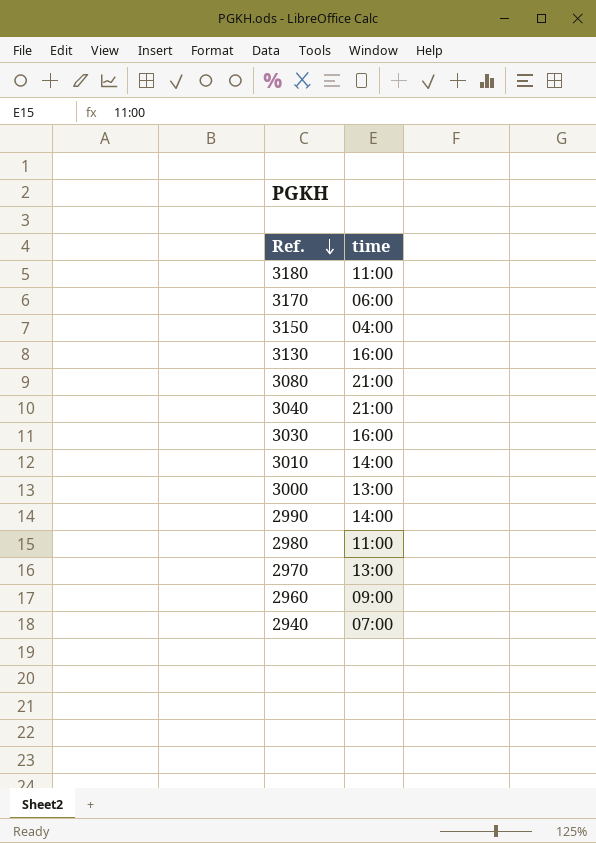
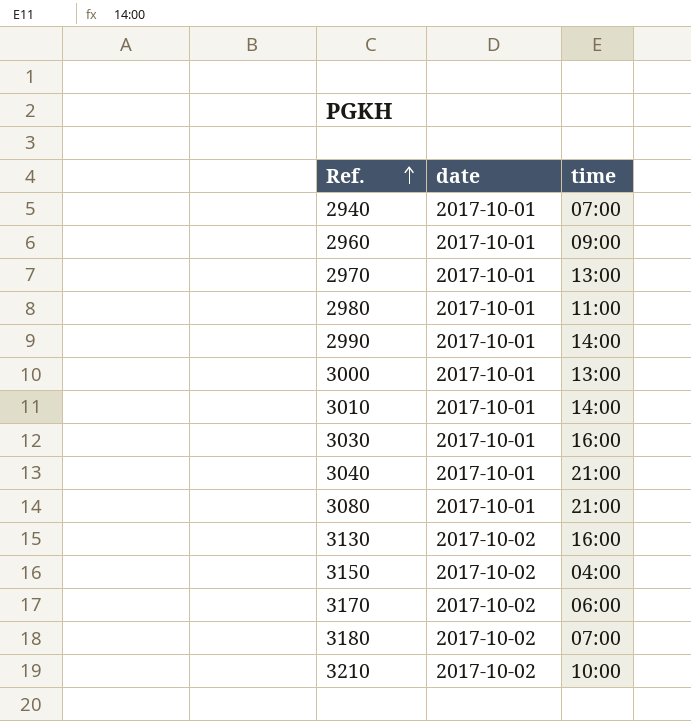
row order: Ref. descending -> Ref. ascending
column date | position: none -> 2
3180 | time: 11:00 -> 07:00
row 3210: none -> 2017-10-02 | 10:00

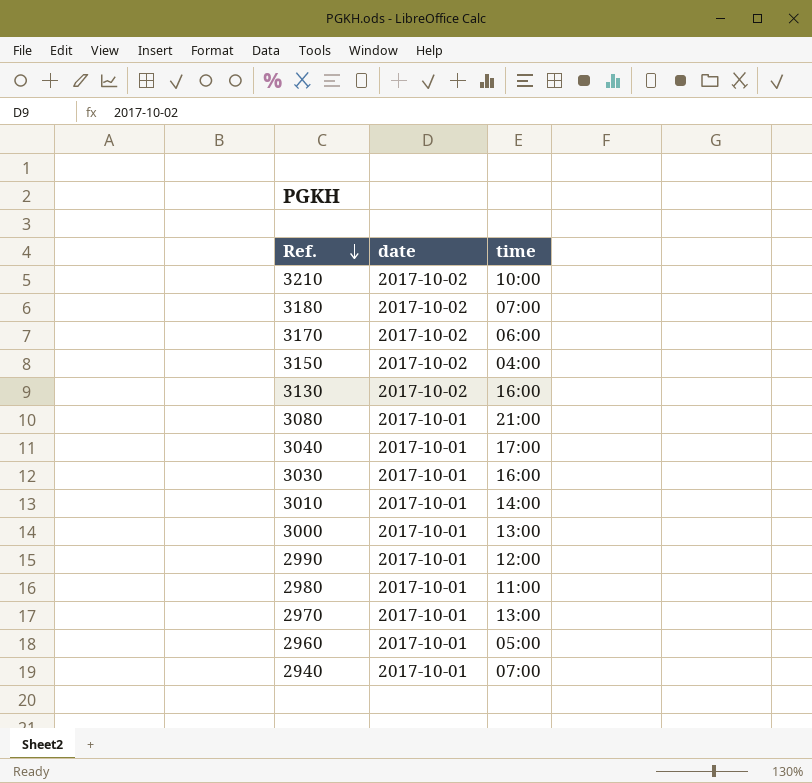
row order: Ref. ascending -> Ref. descending
3040 | time: 21:00 -> 17:00
2990 | time: 14:00 -> 12:00
2960 | time: 09:00 -> 05:00

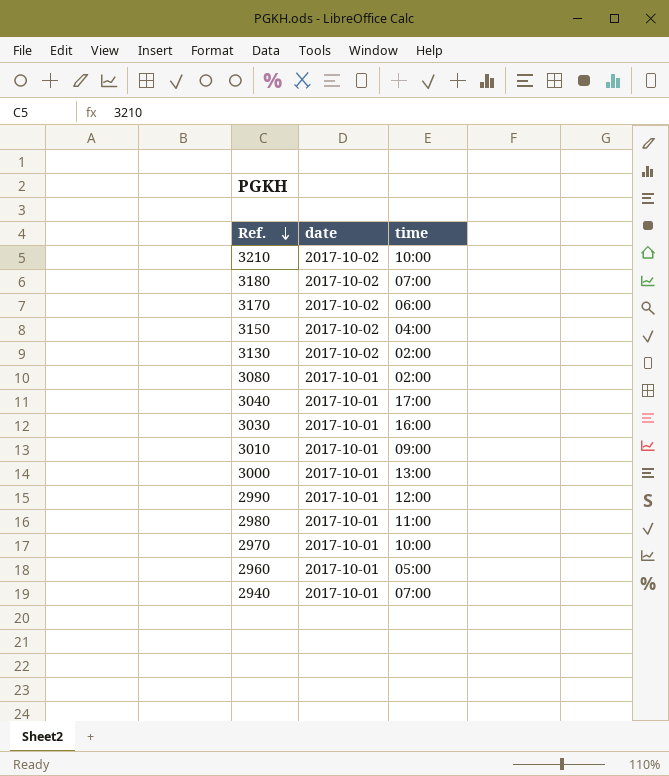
3130 | time: 16:00 -> 02:00
3080 | time: 21:00 -> 02:00
3010 | time: 14:00 -> 09:00
2970 | time: 13:00 -> 10:00

